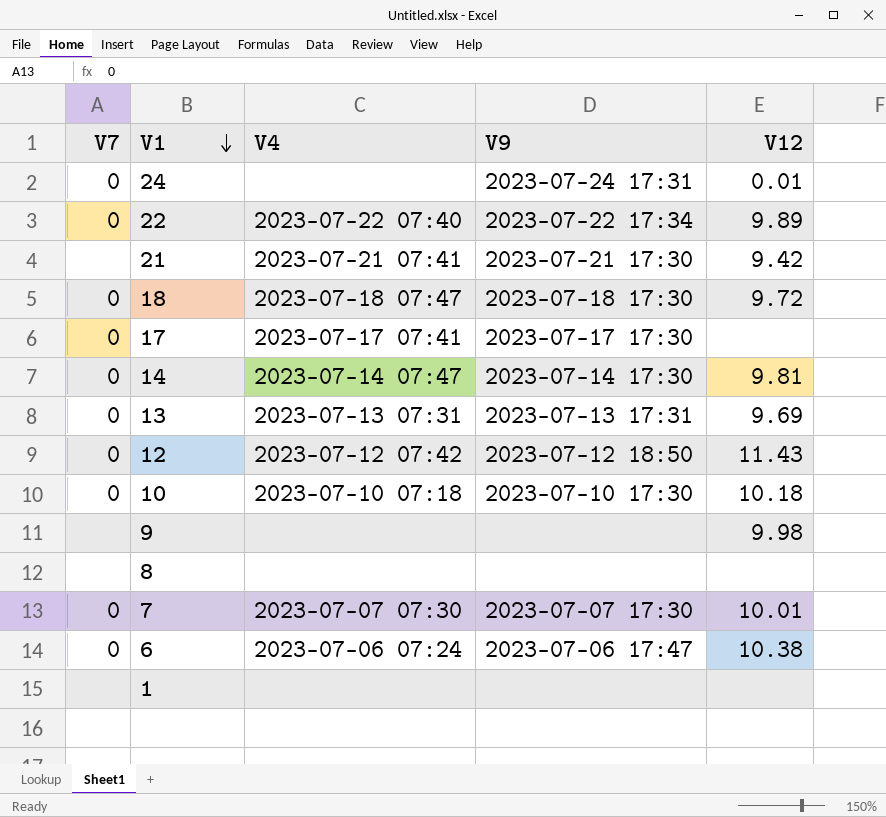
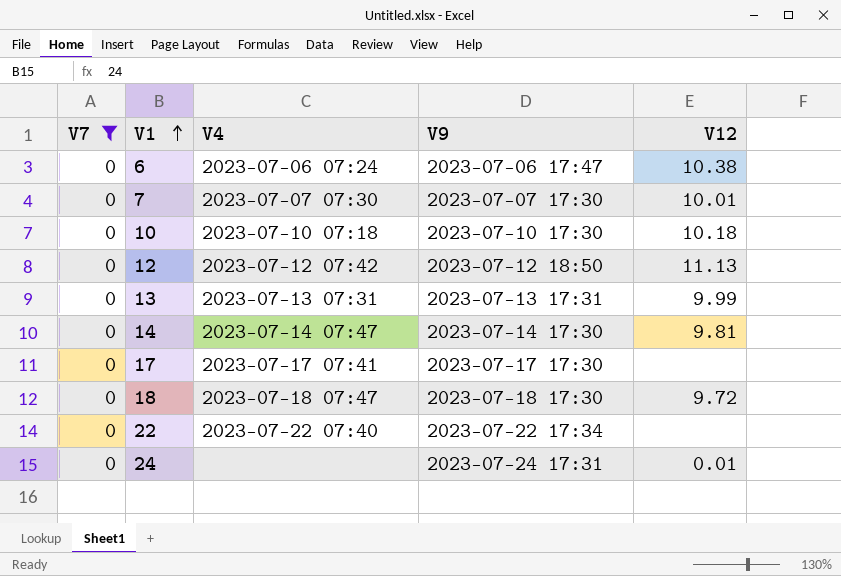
filter: none -> V7 = 0
row order: V1 descending -> V1 ascending
12 | V12: 11.43 -> 11.13
13 | V12: 9.69 -> 9.99
22 | V12: 9.89 -> none

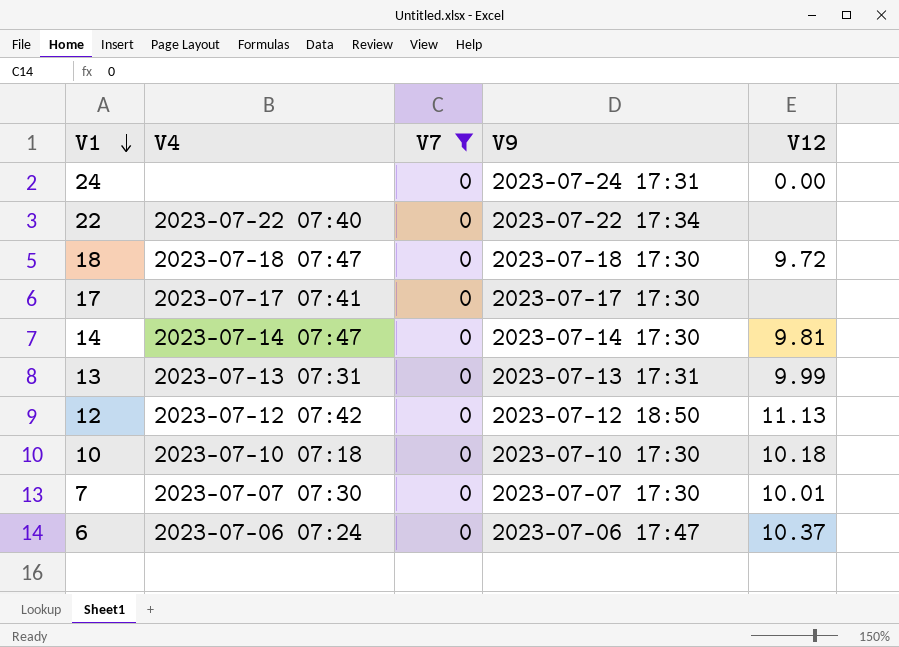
row order: V1 ascending -> V1 descending
column V7 | position: 1 -> 3
24 | V12: 0.01 -> 0.00
6 | V12: 10.38 -> 10.37

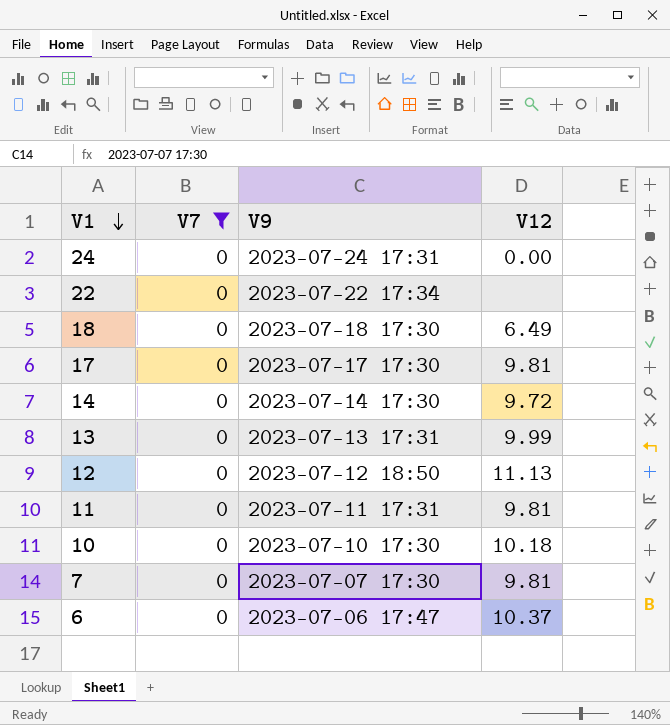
column V4 | position: 2 -> none
18 | V12: 9.72 -> 6.49
17 | V12: none -> 9.81
14 | V12: 9.81 -> 9.72
row 11: none -> 0 | 2023-07-11 17:31 | 9.81
7 | V12: 10.01 -> 9.81

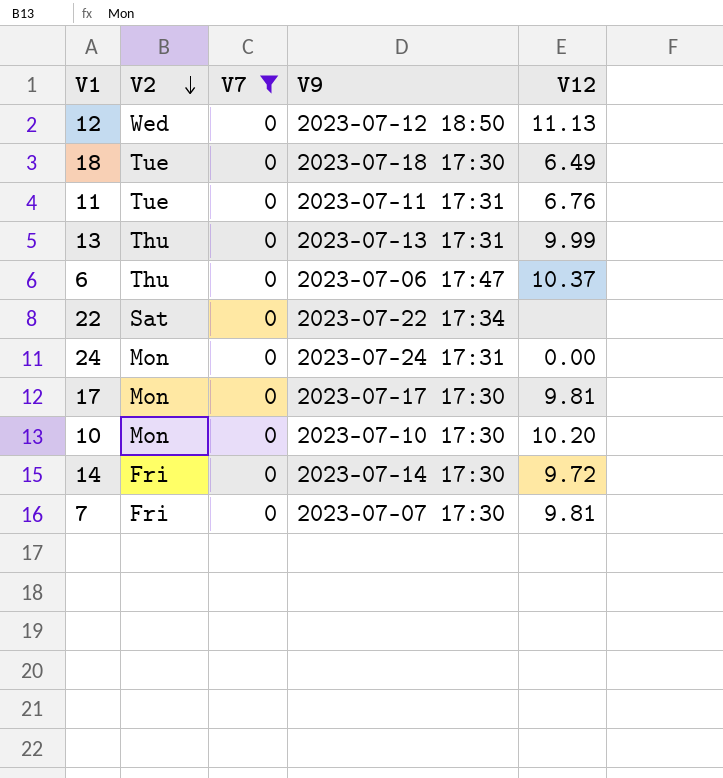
row order: V1 descending -> V2 descending
column V2 | position: none -> 2
11 | V12: 9.81 -> 6.76
10 | V12: 10.18 -> 10.20

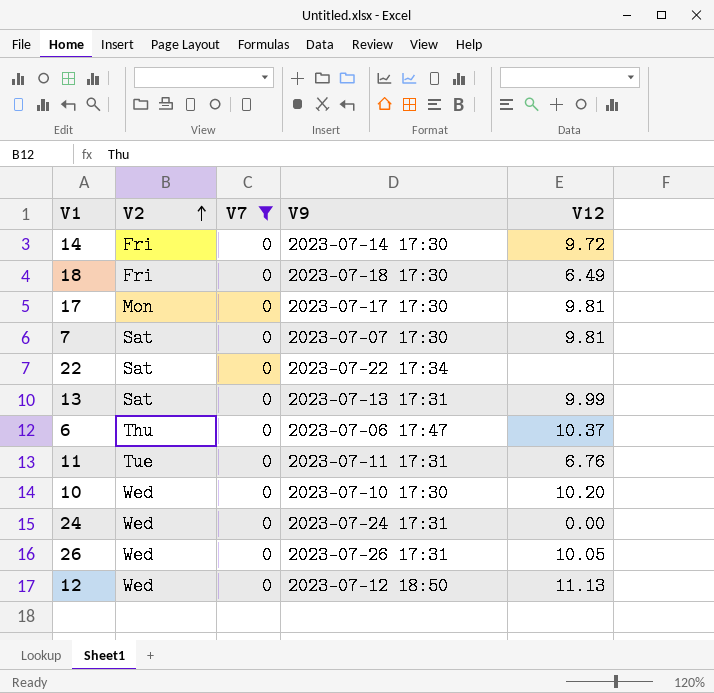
row order: V2 descending -> V2 ascending
18 | V2: Tue -> Fri
7 | V2: Fri -> Sat
13 | V2: Thu -> Sat
10 | V2: Mon -> Wed
24 | V2: Mon -> Wed
row 26: none -> Wed | 0 | 2023-07-26 17:31 | 10.05

